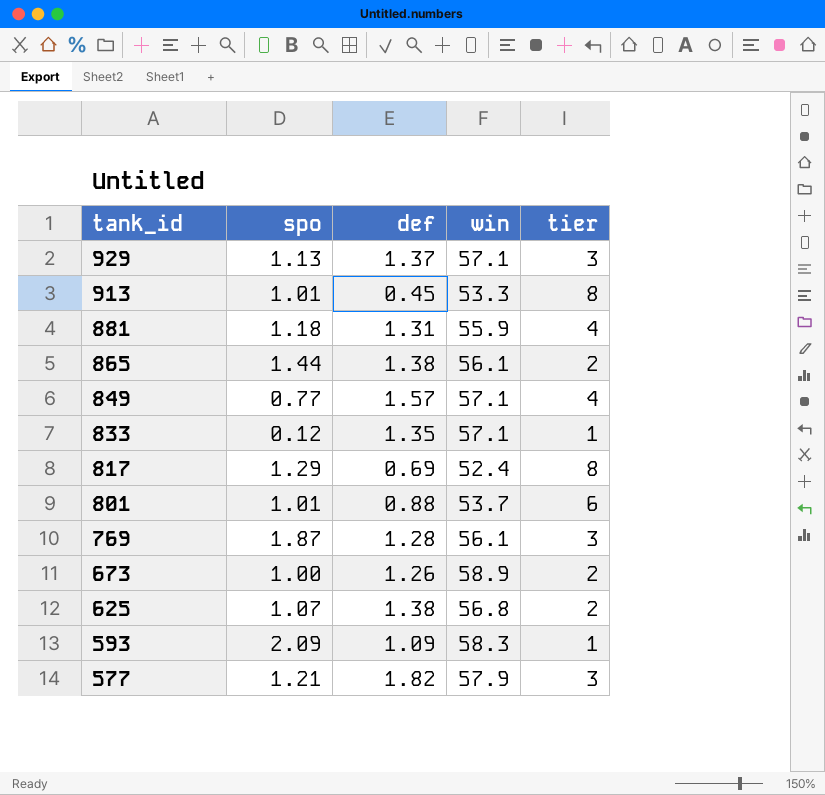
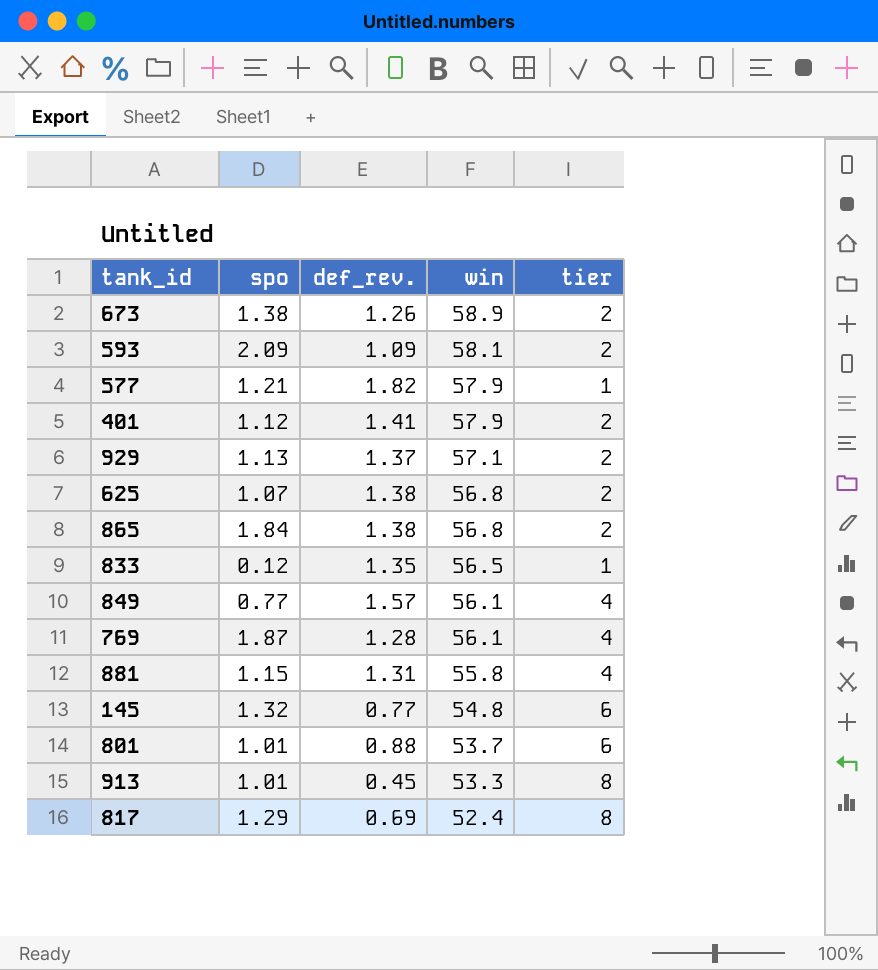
row order: tank_id descending -> win descending
column name: def -> def_rev.
673 | spo: 1.00 -> 1.38
593 | win: 58.3 -> 58.1
593 | tier: 1 -> 2
577 | tier: 3 -> 1
row 401: none -> 1.12 | 1.41 | 57.9 | 2
929 | tier: 3 -> 2
865 | spo: 1.44 -> 1.84
865 | win: 56.1 -> 56.8
833 | win: 57.1 -> 56.5
849 | win: 57.1 -> 56.1
769 | tier: 3 -> 4
881 | spo: 1.18 -> 1.15
881 | win: 55.9 -> 55.8
row 145: none -> 1.32 | 0.77 | 54.8 | 6

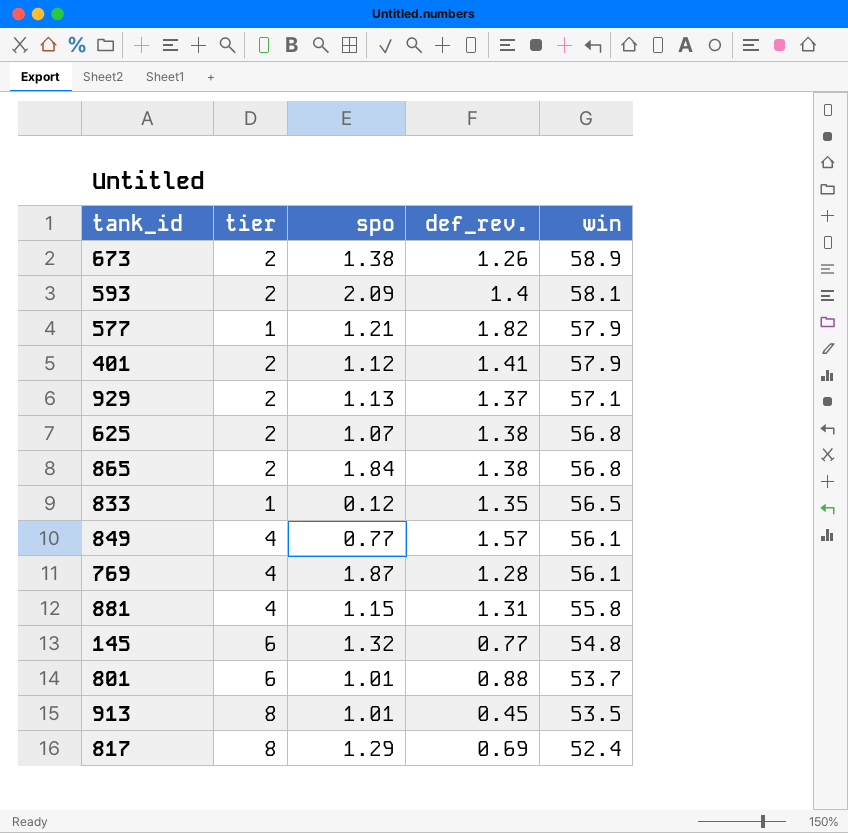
column tier | position: 5 -> 2
593 | def_rev.: 1.09 -> 1.4
913 | win: 53.3 -> 53.5

